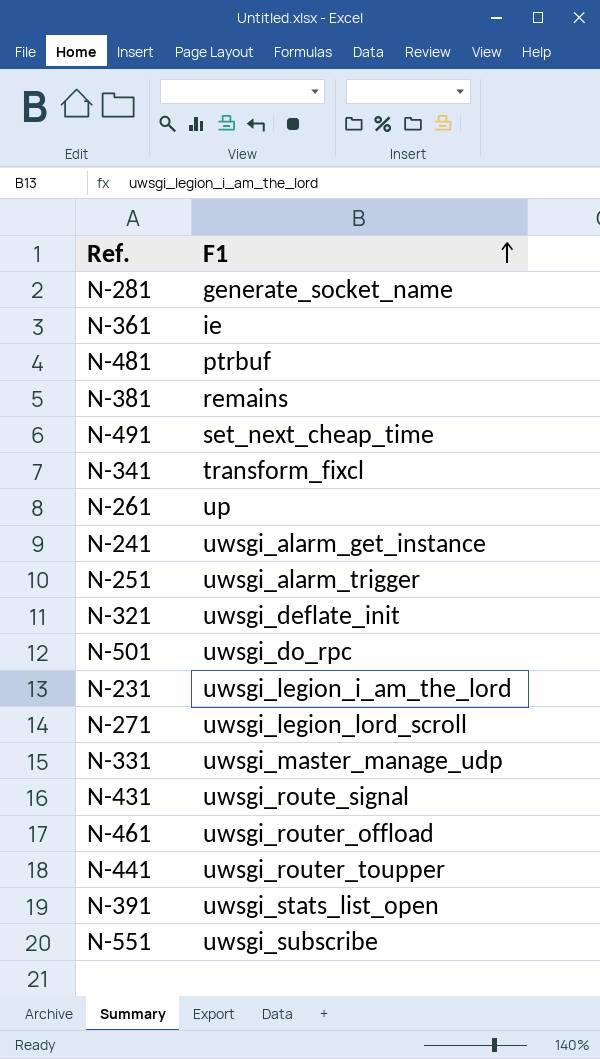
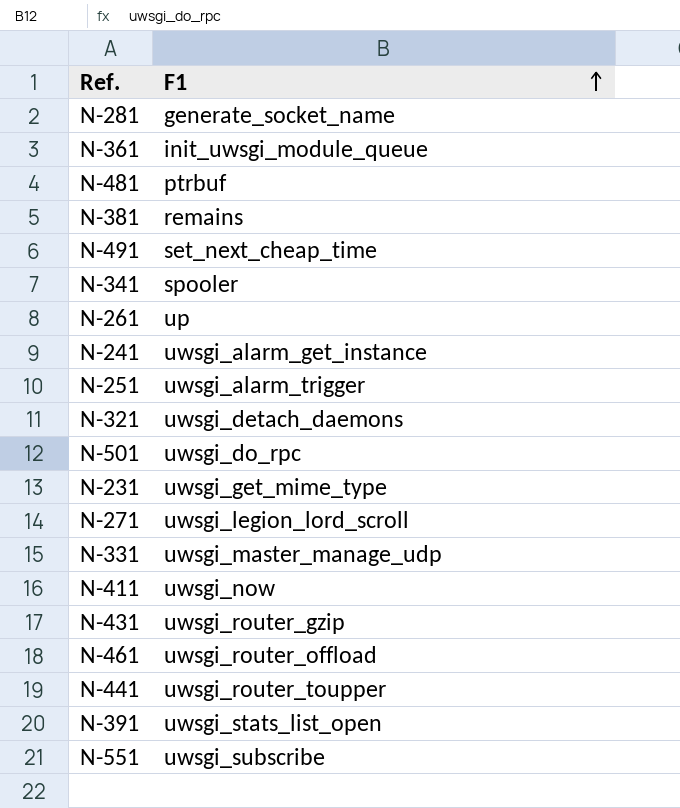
N-361 | F1: ie -> init_uwsgi_module_queue
N-341 | F1: transform_fixcl -> spooler
N-321 | F1: uwsgi_deflate_init -> uwsgi_detach_daemons
N-231 | F1: uwsgi_legion_i_am_the_lord -> uwsgi_get_mime_type
row N-411: none -> uwsgi_now
N-431 | F1: uwsgi_route_signal -> uwsgi_router_gzip

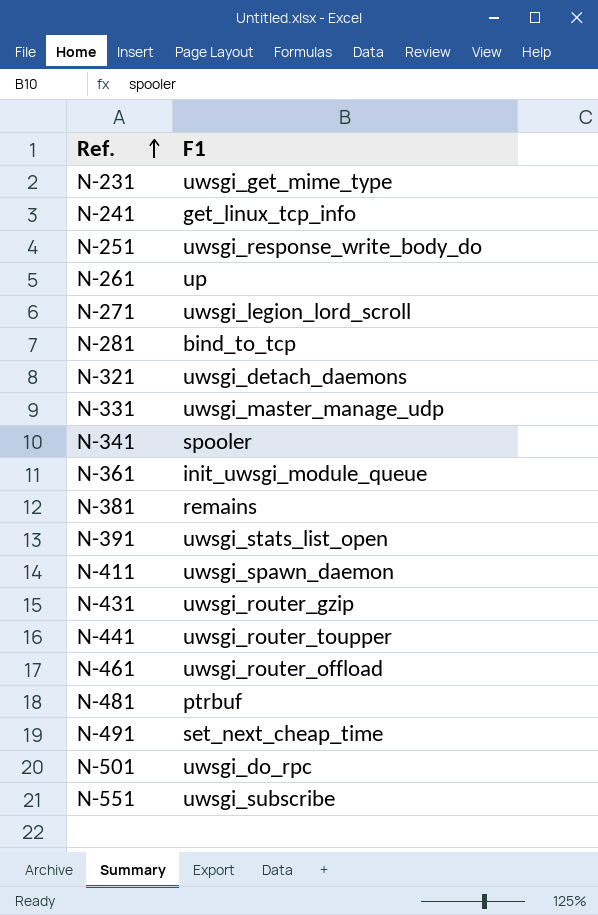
row order: F1 ascending -> Ref. ascending
N-241 | F1: uwsgi_alarm_get_instance -> get_linux_tcp_info
N-251 | F1: uwsgi_alarm_trigger -> uwsgi_response_write_body_do
N-281 | F1: generate_socket_name -> bind_to_tcp
N-411 | F1: uwsgi_now -> uwsgi_spawn_daemon

